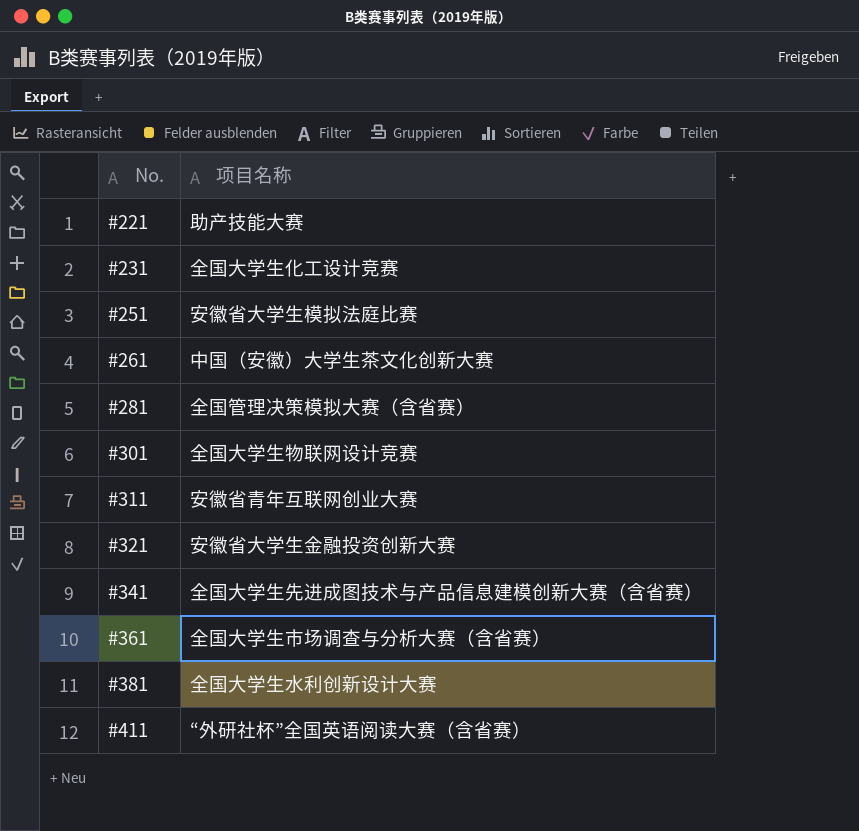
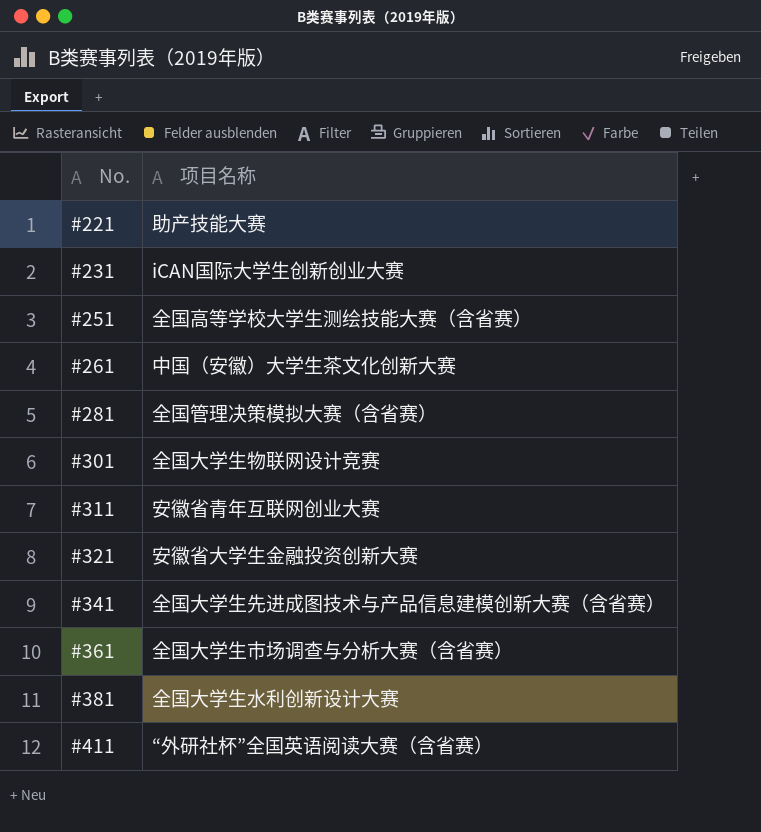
#231 | 项目名称: 全国大学生化工设计竞赛 -> iCAN国际大学生创新创业大赛
#251 | 项目名称: 安徽省大学生模拟法庭比赛 -> 全国高等学校大学生测绘技能大赛（含省赛）

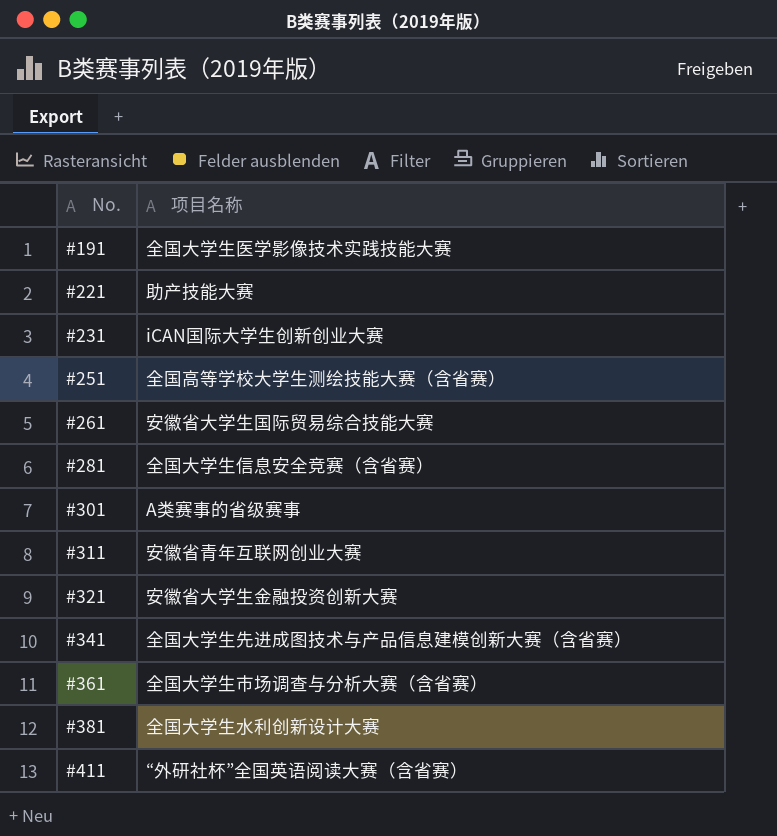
row #191: none -> 全国大学生医学影像技术实践技能大赛
#261 | 项目名称: 中国（安徽）大学生茶文化创新大赛 -> 安徽省大学生国际贸易综合技能大赛
#281 | 项目名称: 全国管理决策模拟大赛（含省赛） -> 全国大学生信息安全竞赛（含省赛）
#301 | 项目名称: 全国大学生物联网设计竞赛 -> A类赛事的省级赛事

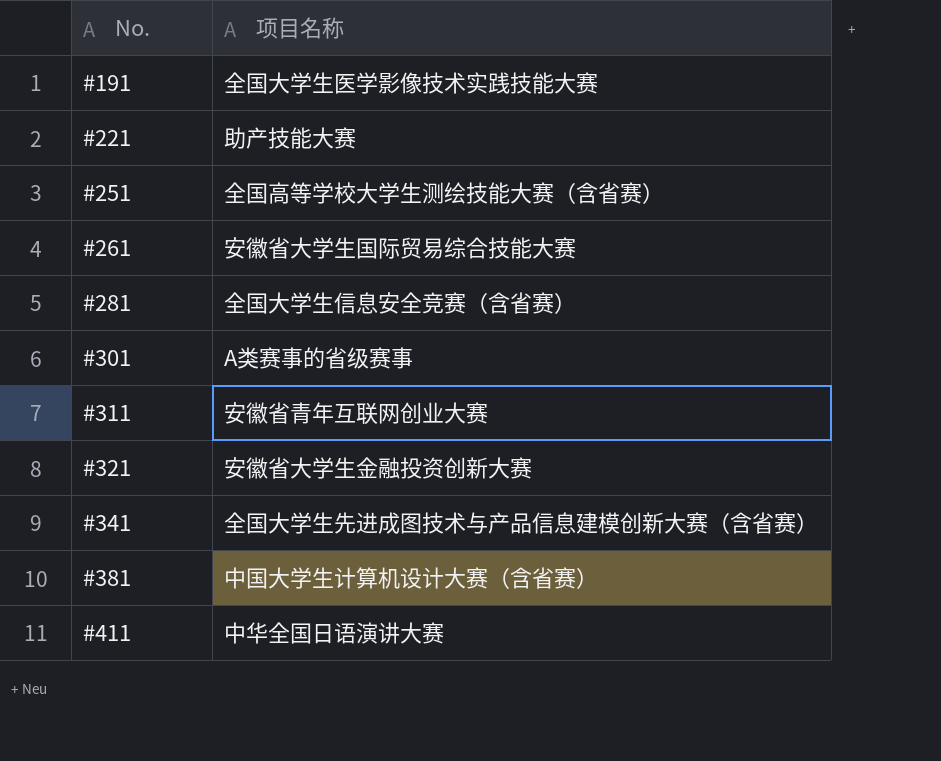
row #231: iCAN国际大学生创新创业大赛 -> none
row #361: 全国大学生市场调查与分析大赛（含省赛） -> none
#381 | 项目名称: 全国大学生水利创新设计大赛 -> 中国大学生计算机设计大赛（含省赛）
#411 | 项目名称: “外研社杯”全国英语阅读大赛（含省赛） -> 中华全国日语演讲大赛

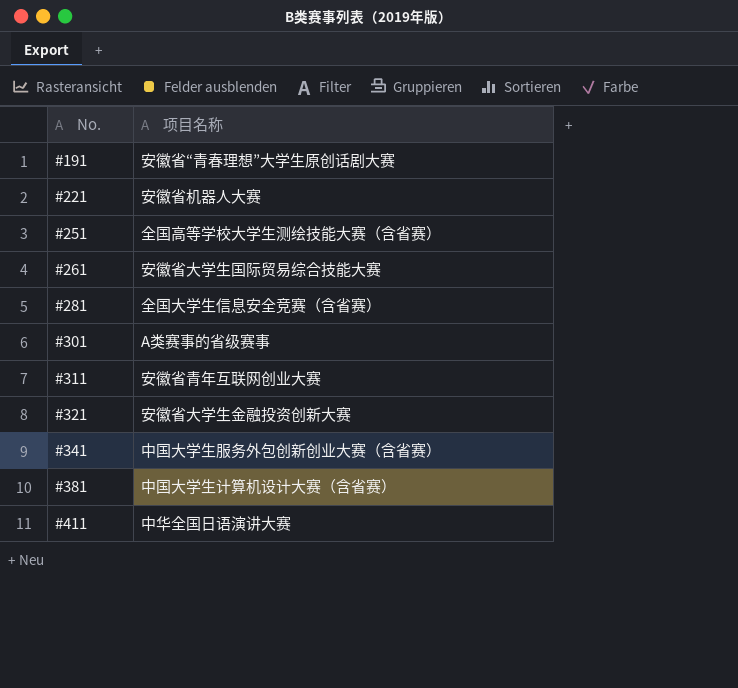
#191 | 项目名称: 全国大学生医学影像技术实践技能大赛 -> 安徽省“青春理想”大学生原创话剧大赛
#221 | 项目名称: 助产技能大赛 -> 安徽省机器人大赛
#341 | 项目名称: 全国大学生先进成图技术与产品信息建模创新大赛（含省赛） -> 中国大学生服务外包创新创业大赛（含省赛）

